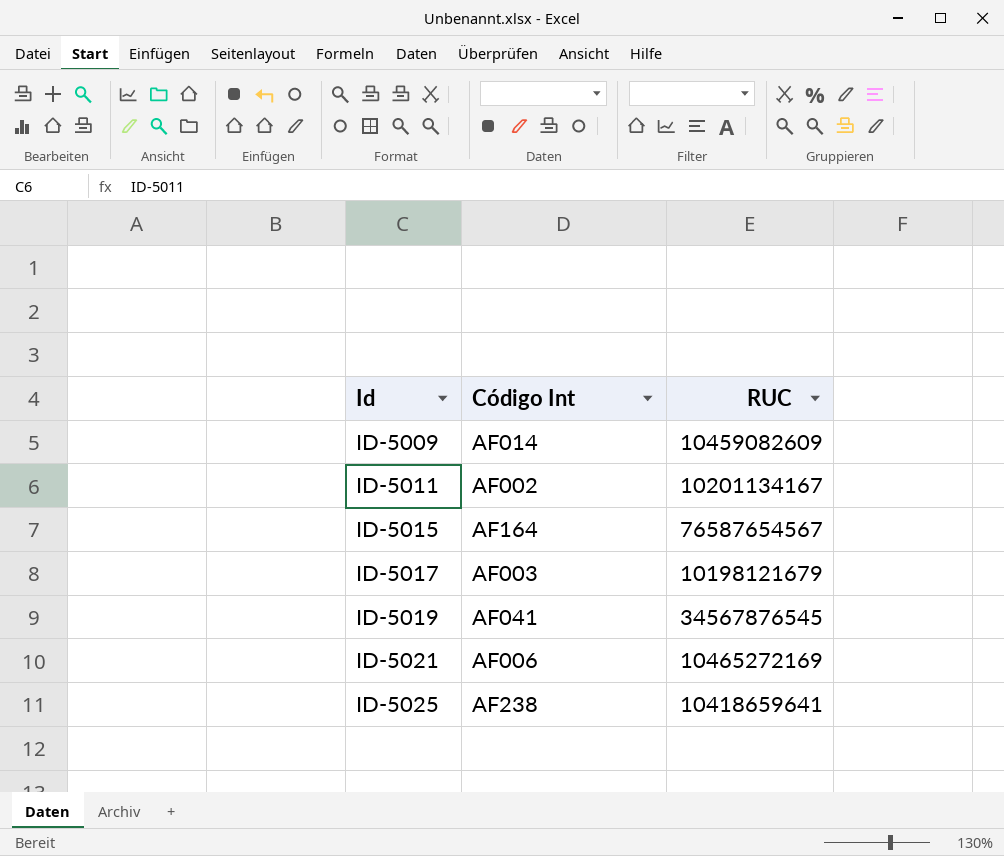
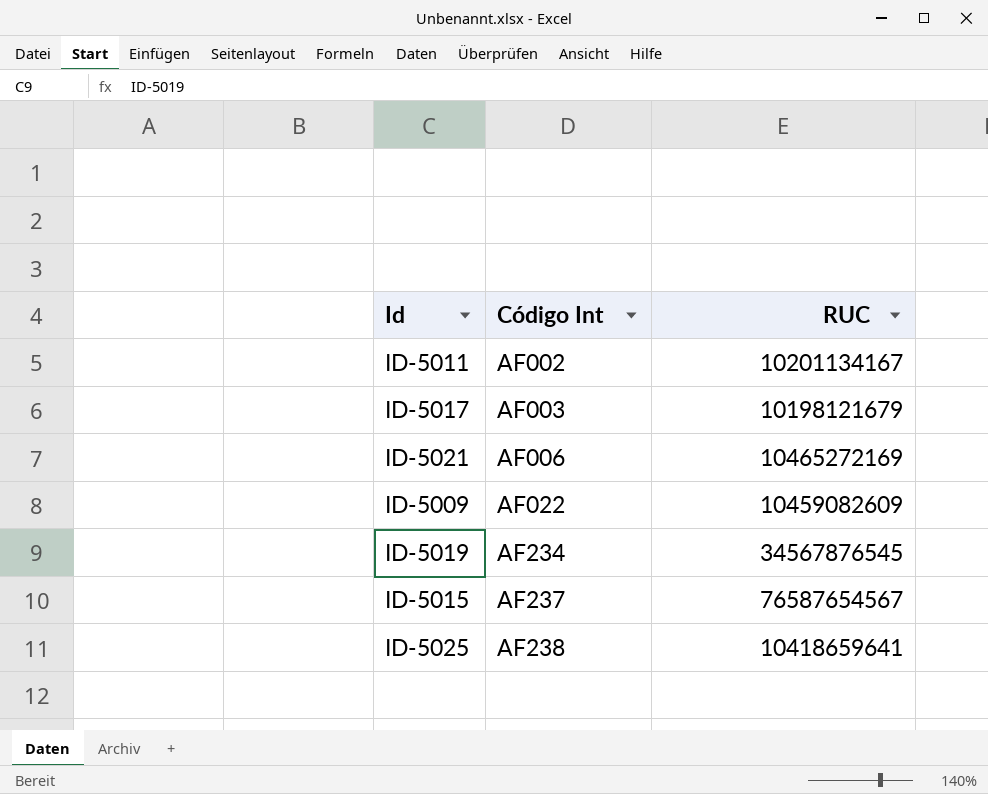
row order: Id ascending -> Código Int ascending
ID-5009 | Código Int: AF014 -> AF022
ID-5019 | Código Int: AF041 -> AF234
ID-5015 | Código Int: AF164 -> AF237

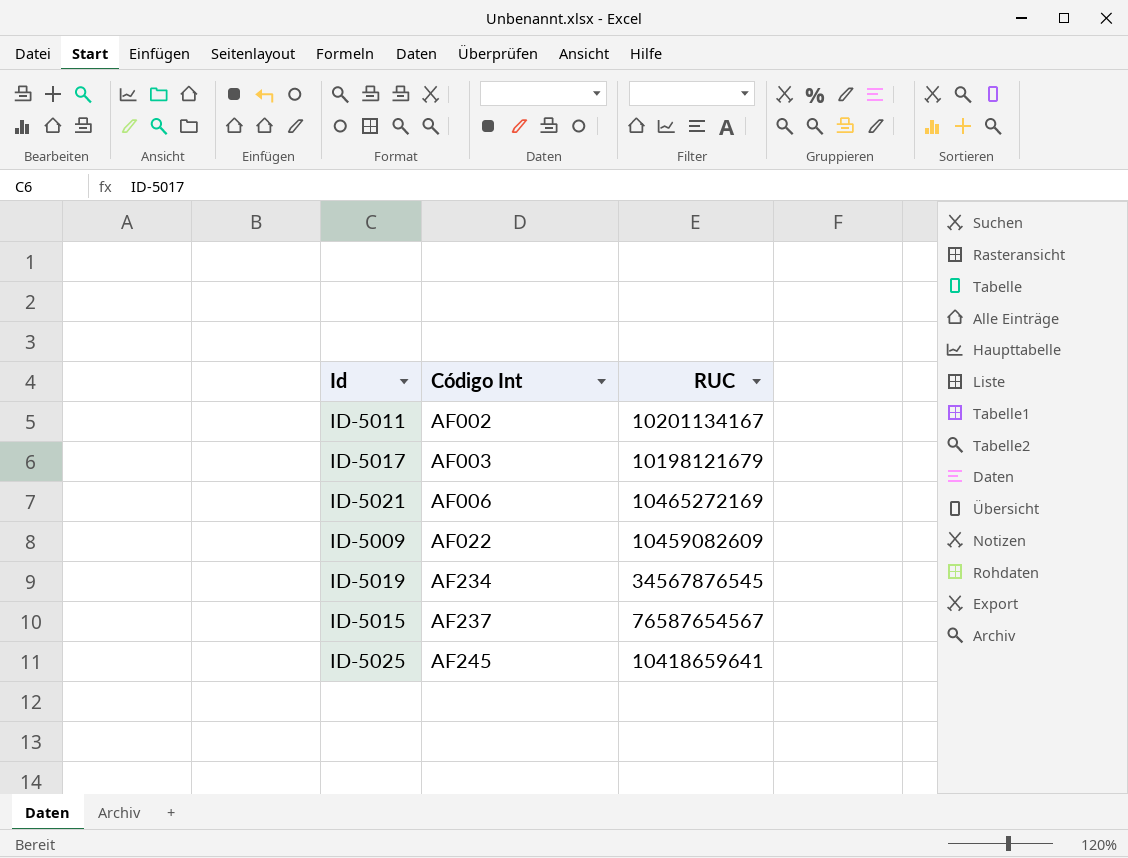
ID-5025 | Código Int: AF238 -> AF245

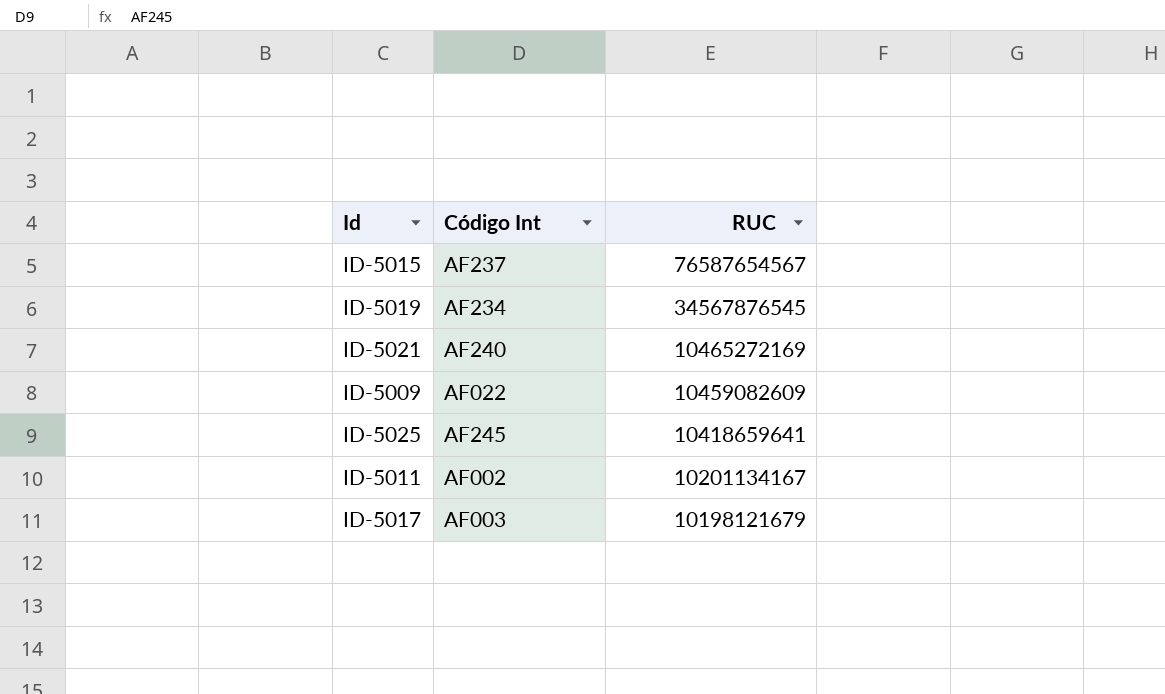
row order: Código Int ascending -> RUC descending
ID-5021 | Código Int: AF006 -> AF240

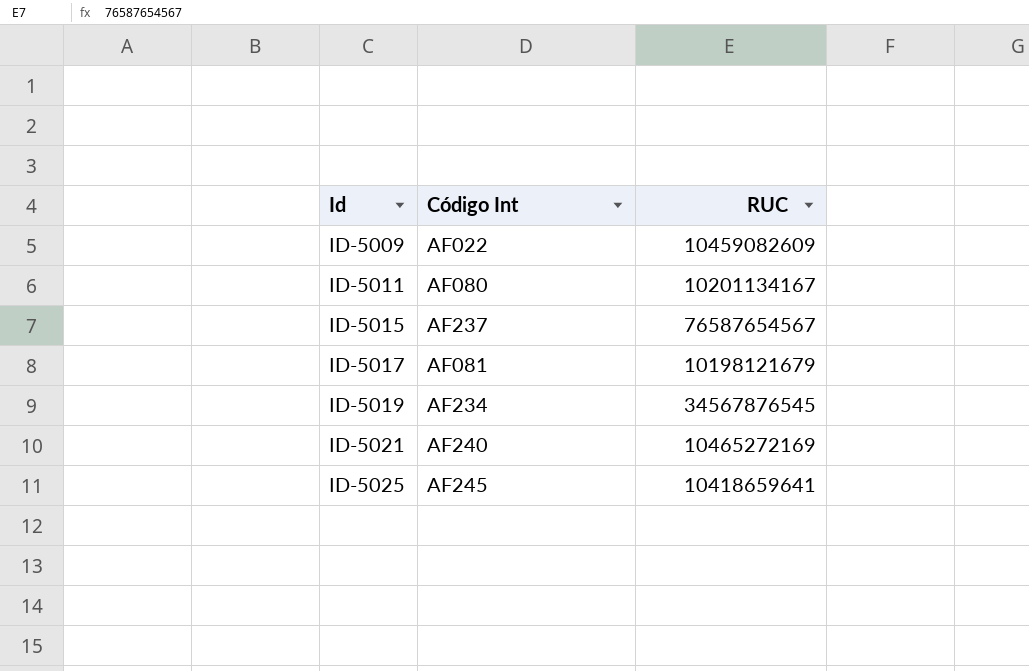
row order: RUC descending -> Id ascending
ID-5011 | Código Int: AF002 -> AF080
ID-5017 | Código Int: AF003 -> AF081

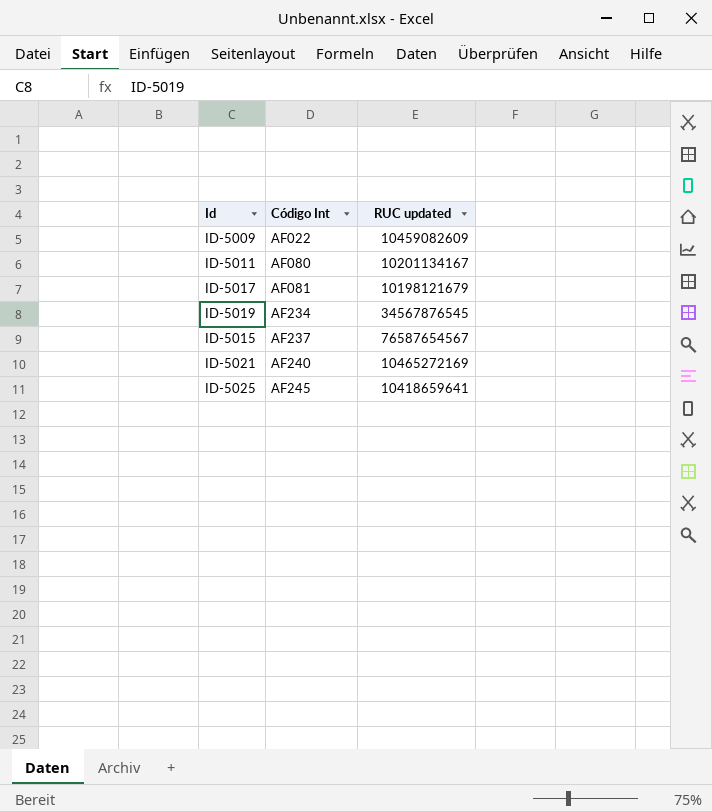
row order: Id ascending -> Código Int ascending
column name: RUC -> RUC updated

